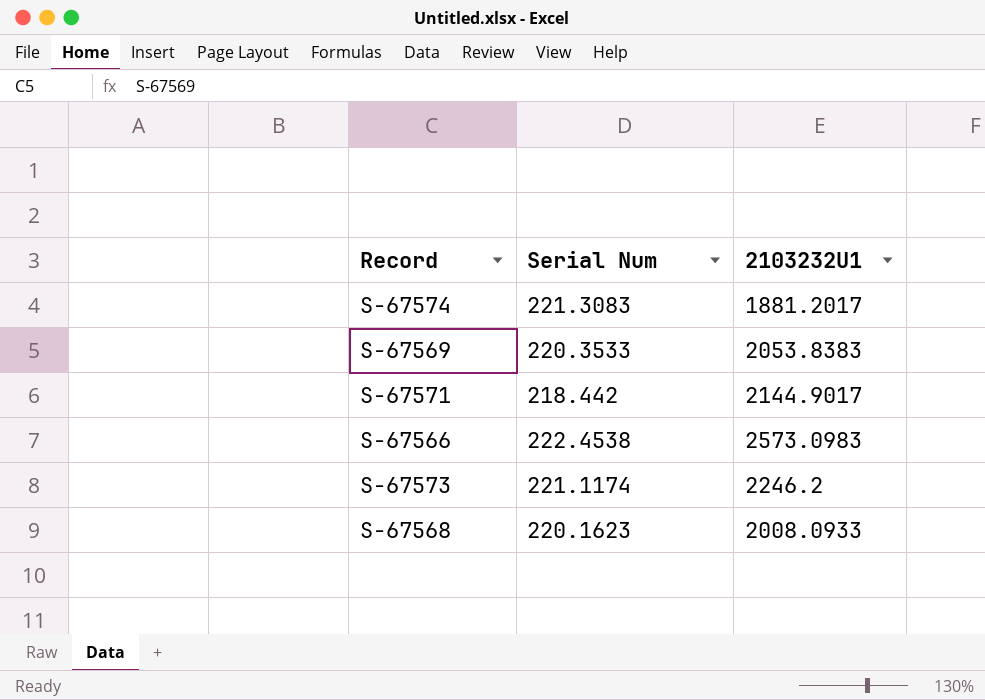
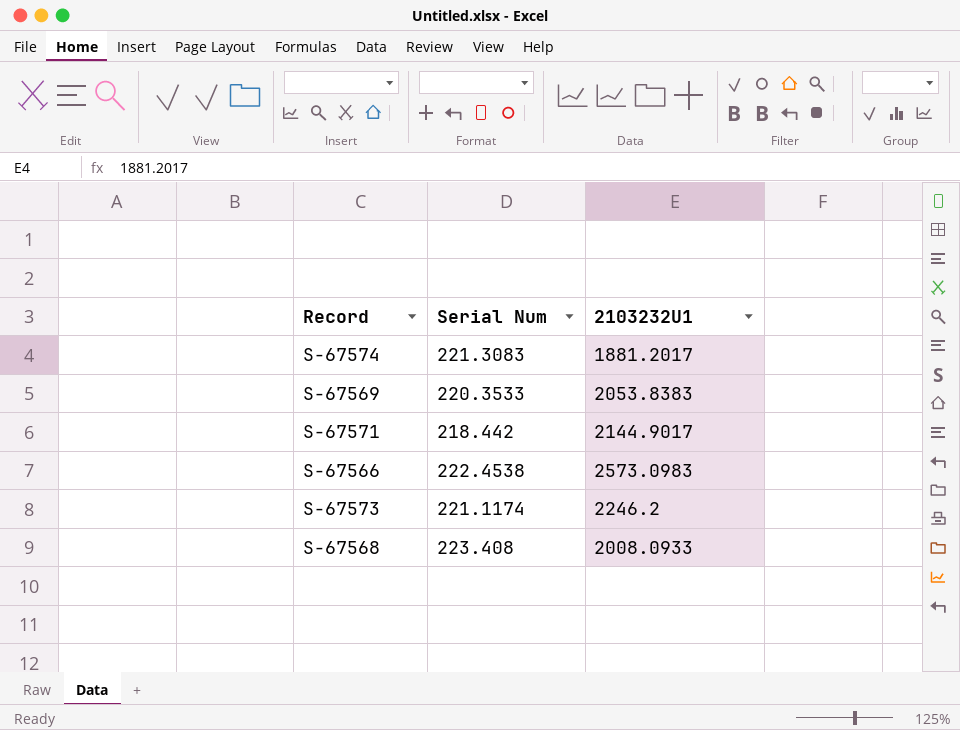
S-67568 | Serial Num: 220.1623 -> 223.408

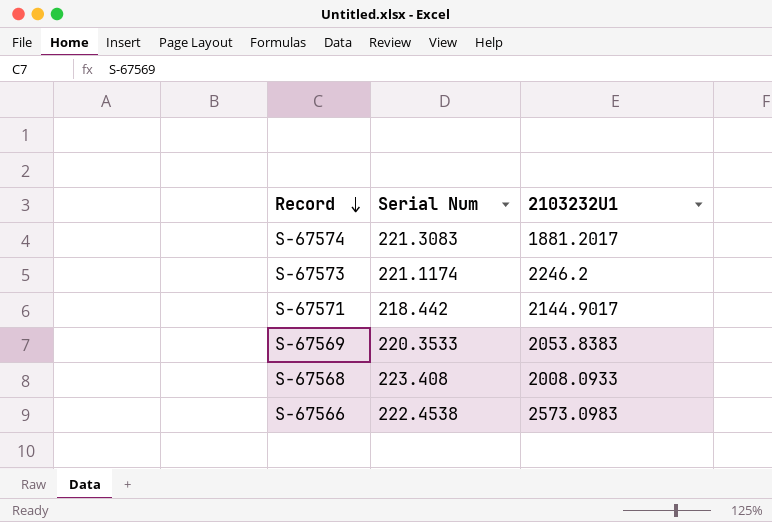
row order: none -> Record descending

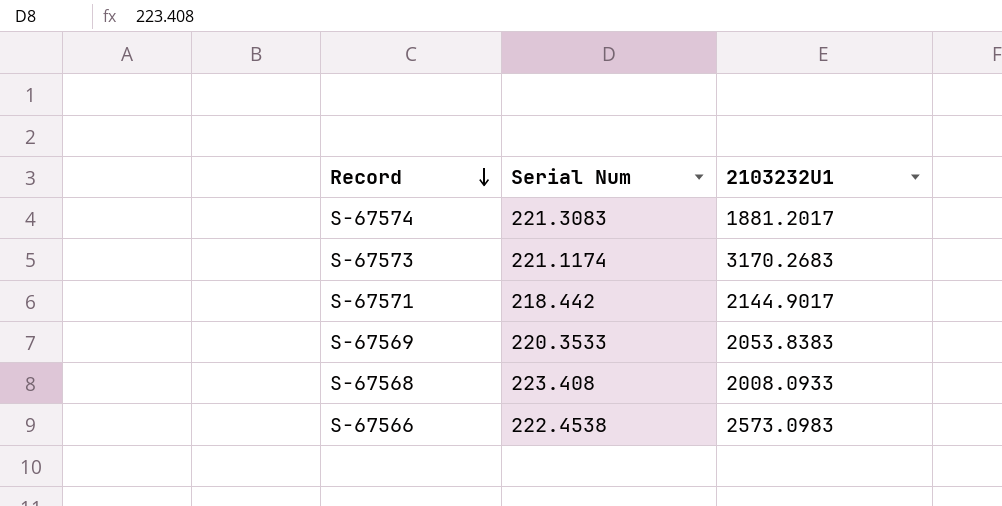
S-67573 | 2103232U1: 2246.2 -> 3170.2683

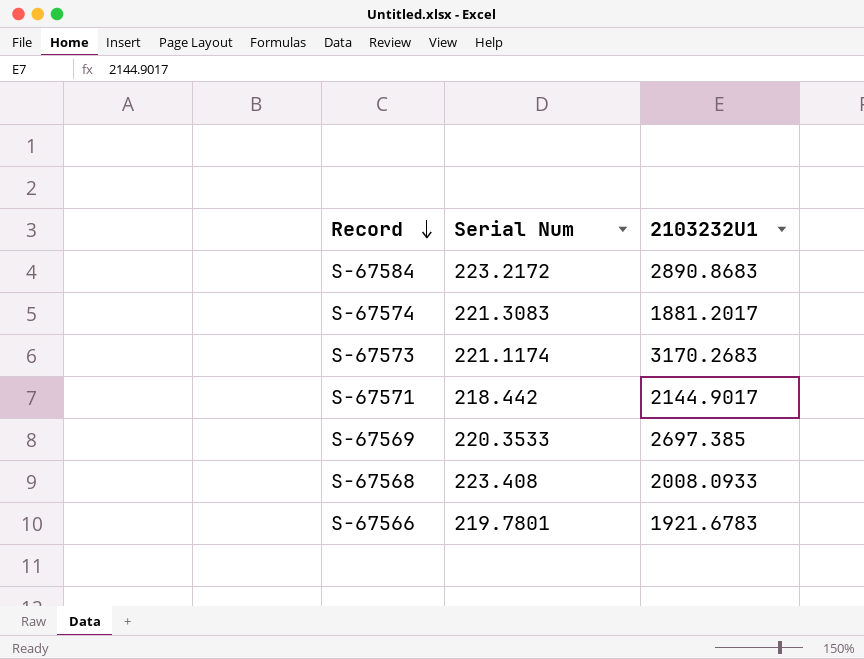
row S-67584: none -> 223.2172 | 2890.8683
S-67569 | 2103232U1: 2053.8383 -> 2697.385
S-67566 | Serial Num: 222.4538 -> 219.7801
S-67566 | 2103232U1: 2573.0983 -> 1921.6783

